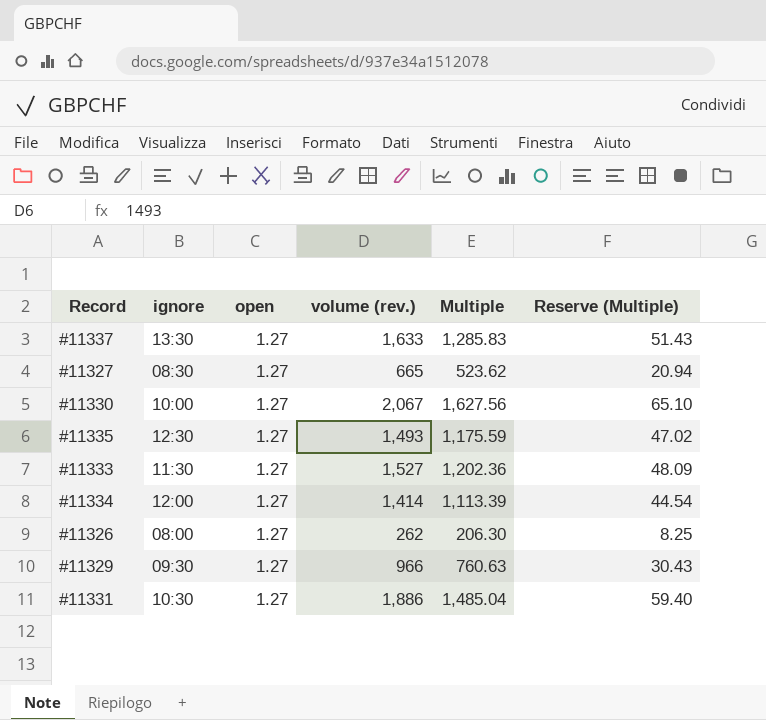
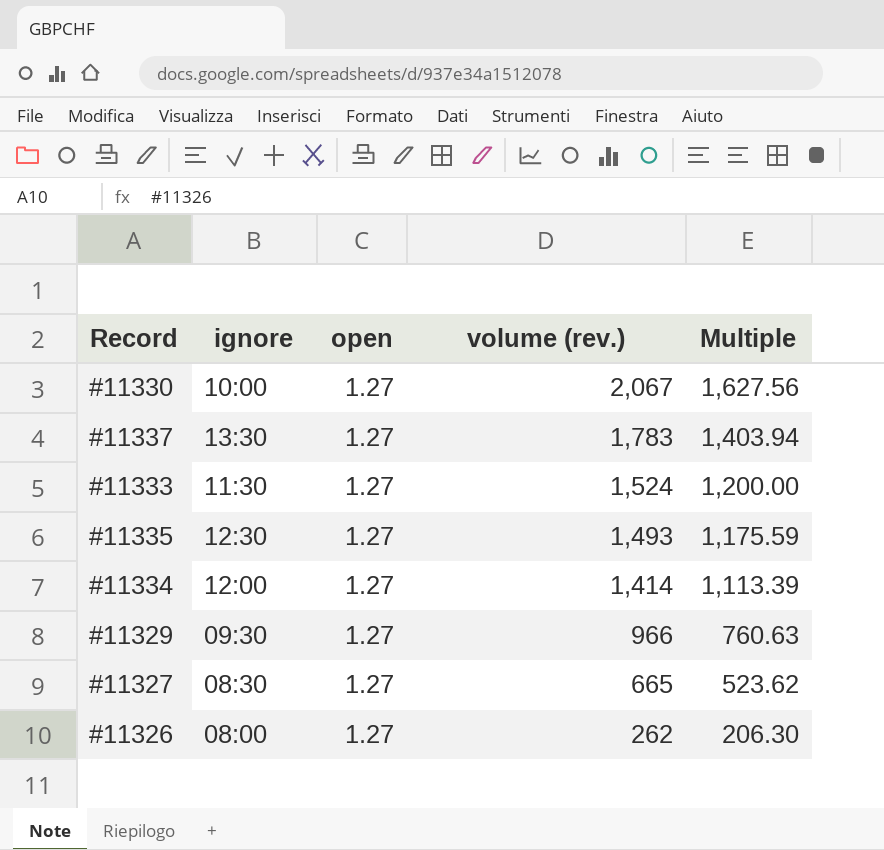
row order: none -> volume (rev.) descending
column Reserve (Multiple) | formula: [Multiple] * 0.04 -> none
row #11331: 10:30 | 1.27 | 1,886 | 1,485.04 | 59.40 -> none
#11337 | volume (rev.): 1,633 -> 1,783
#11337 | Multiple: 1,285.83 -> 1,403.94
#11333 | volume (rev.): 1,527 -> 1,524
#11333 | Multiple: 1,202.36 -> 1,200.00

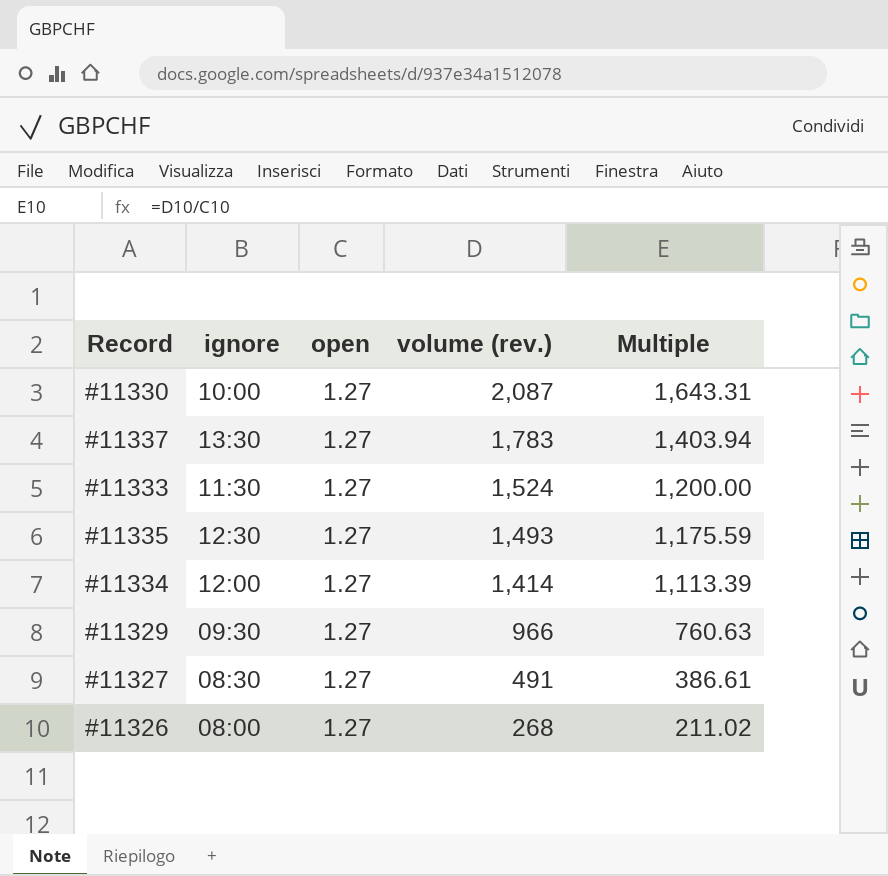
#11330 | volume (rev.): 2,067 -> 2,087
#11330 | Multiple: 1,627.56 -> 1,643.31
#11327 | volume (rev.): 665 -> 491
#11327 | Multiple: 523.62 -> 386.61
#11326 | volume (rev.): 262 -> 268
#11326 | Multiple: 206.30 -> 211.02

